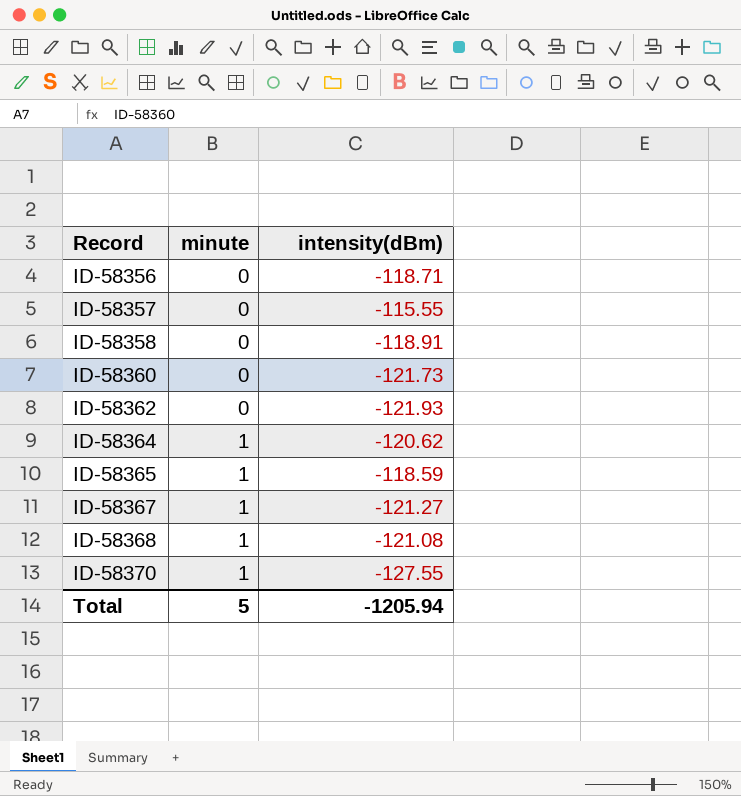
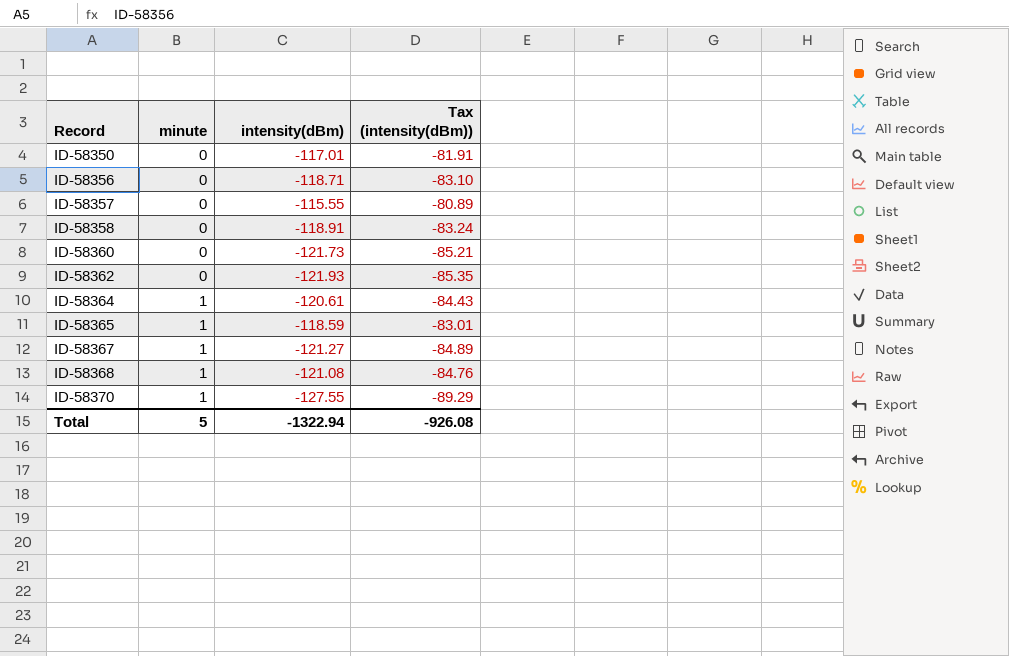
column Tax (intensity(dBm)) | formula: none -> [intensity(dBm)] * 0.7
row ID-58350: none -> 0 | -117.01 | -81.91
ID-58364 | intensity(dBm): -120.62 -> -120.61
Total | intensity(dBm): -1205.94 -> -1322.94

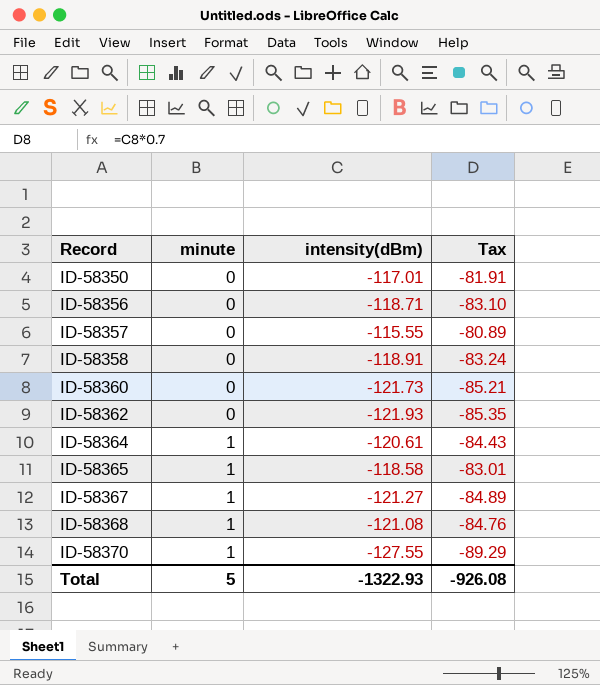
column name: Tax (intensity(dBm)) -> Tax
ID-58365 | intensity(dBm): -118.59 -> -118.58
Total | intensity(dBm): -1322.94 -> -1322.93

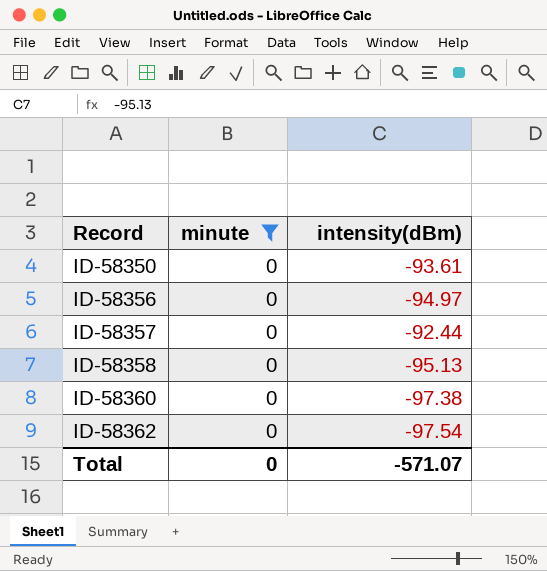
filter: none -> minute = 0
column Tax | formula: [intensity(dBm)] * 0.7 -> none
ID-58350 | intensity(dBm): -117.01 -> -93.61
ID-58356 | intensity(dBm): -118.71 -> -94.97
ID-58357 | intensity(dBm): -115.55 -> -92.44
ID-58358 | intensity(dBm): -118.91 -> -95.13
ID-58360 | intensity(dBm): -121.73 -> -97.38
ID-58362 | intensity(dBm): -121.93 -> -97.54
Total | minute: 5 -> 0
Total | intensity(dBm): -1322.93 -> -571.07

